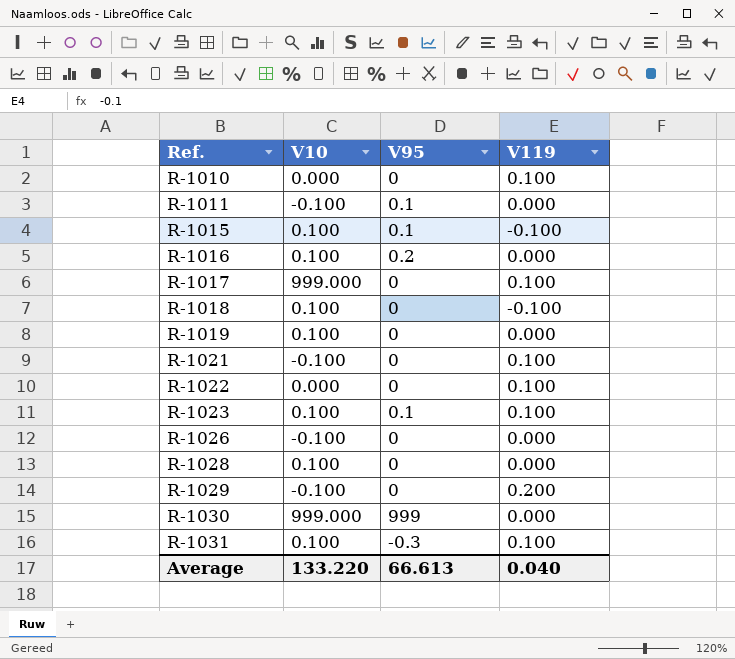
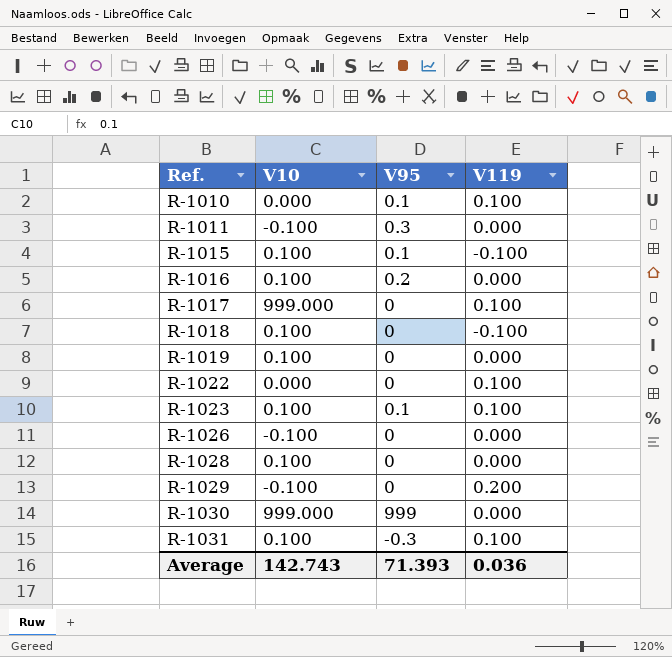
row R-1021: -0.100 | 0 | 0.100 -> none
R-1010 | V95: 0 -> 0.1
R-1011 | V95: 0.1 -> 0.3
Average | V10: 133.220 -> 142.743
Average | V95: 66.613 -> 71.393
Average | V119: 0.040 -> 0.036

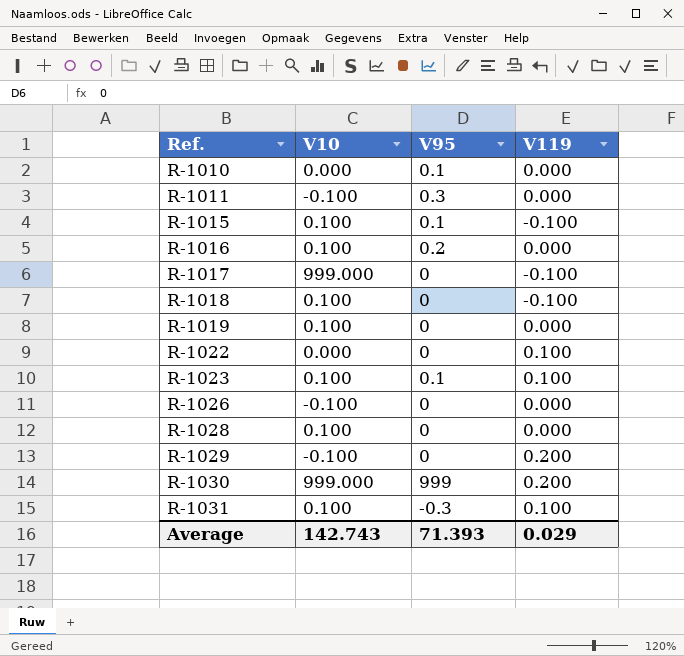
R-1010 | V119: 0.100 -> 0.000
R-1017 | V119: 0.100 -> -0.100
R-1030 | V119: 0.000 -> 0.200
Average | V119: 0.036 -> 0.029

